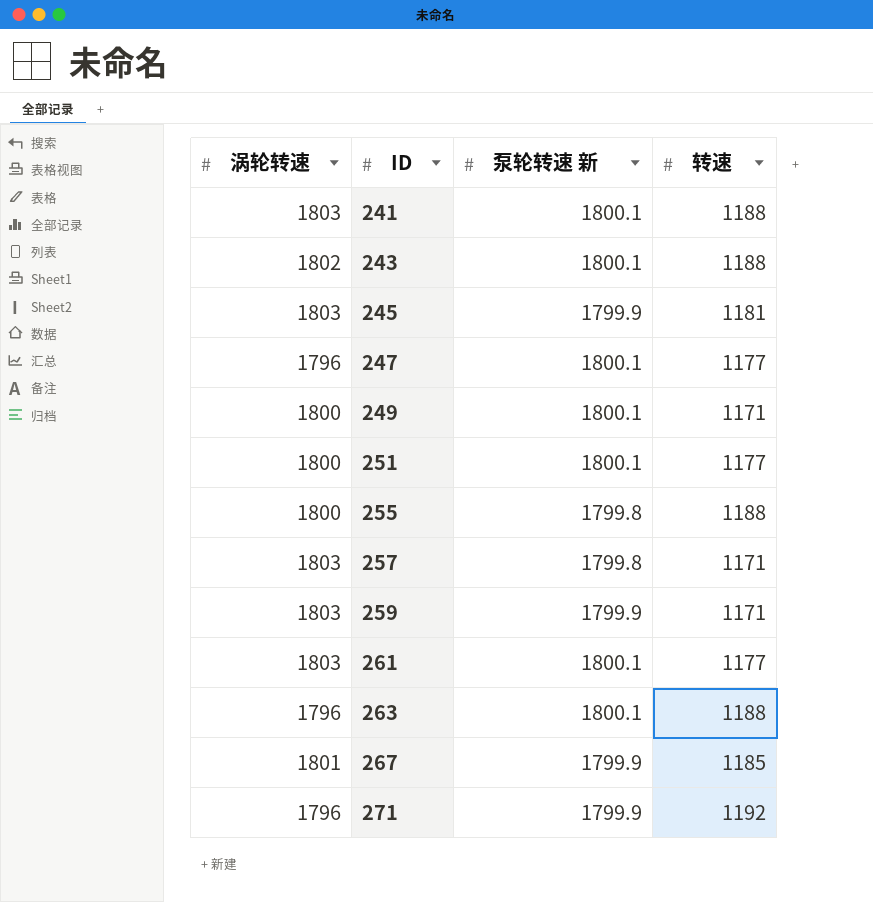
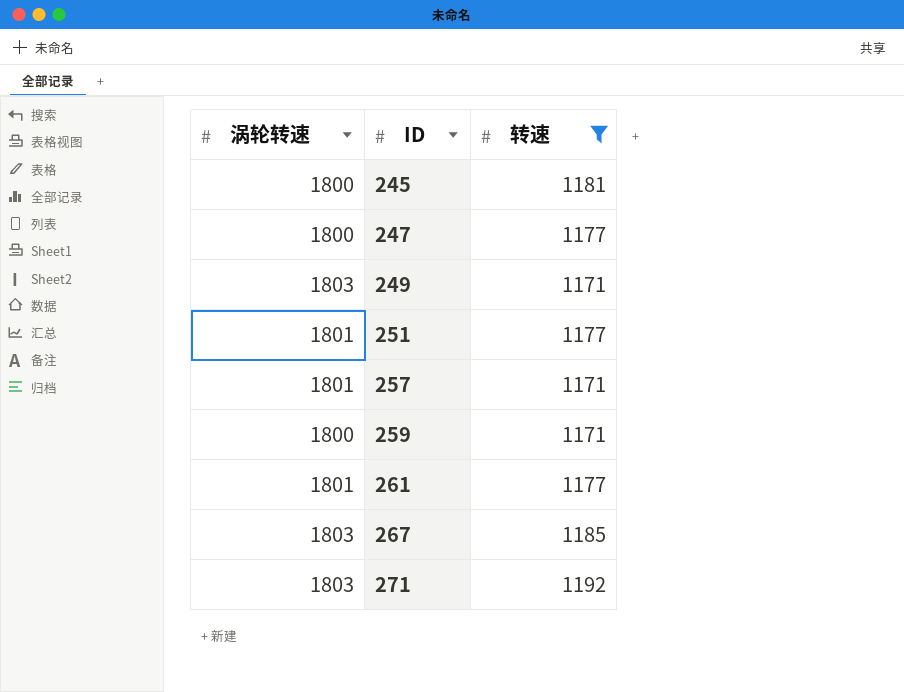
filter: none -> 转速 != 1188
column 泵轮转速 新 | position: 3 -> none
245 | 涡轮转速: 1803 -> 1800
247 | 涡轮转速: 1796 -> 1800
249 | 涡轮转速: 1800 -> 1803
251 | 涡轮转速: 1800 -> 1801
257 | 涡轮转速: 1803 -> 1801
259 | 涡轮转速: 1803 -> 1800
261 | 涡轮转速: 1803 -> 1801
267 | 涡轮转速: 1801 -> 1803
271 | 涡轮转速: 1796 -> 1803

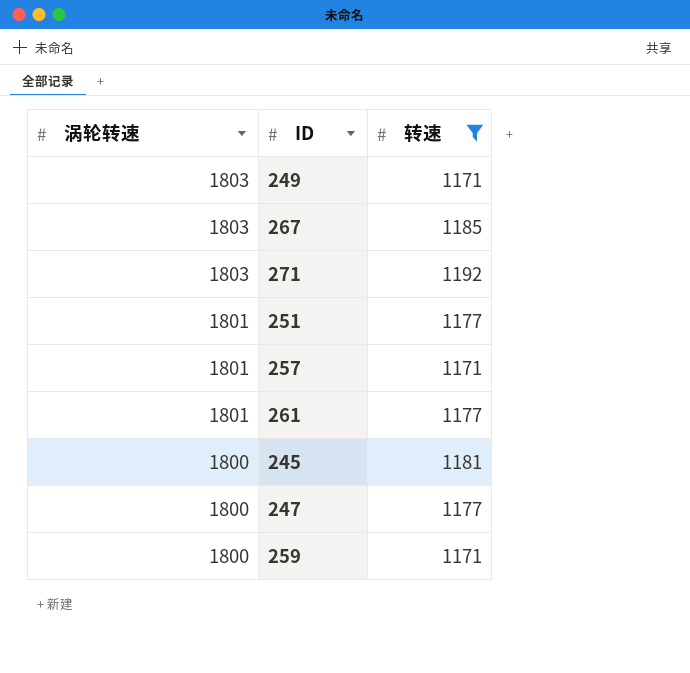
row order: ID ascending -> 涡轮转速 descending

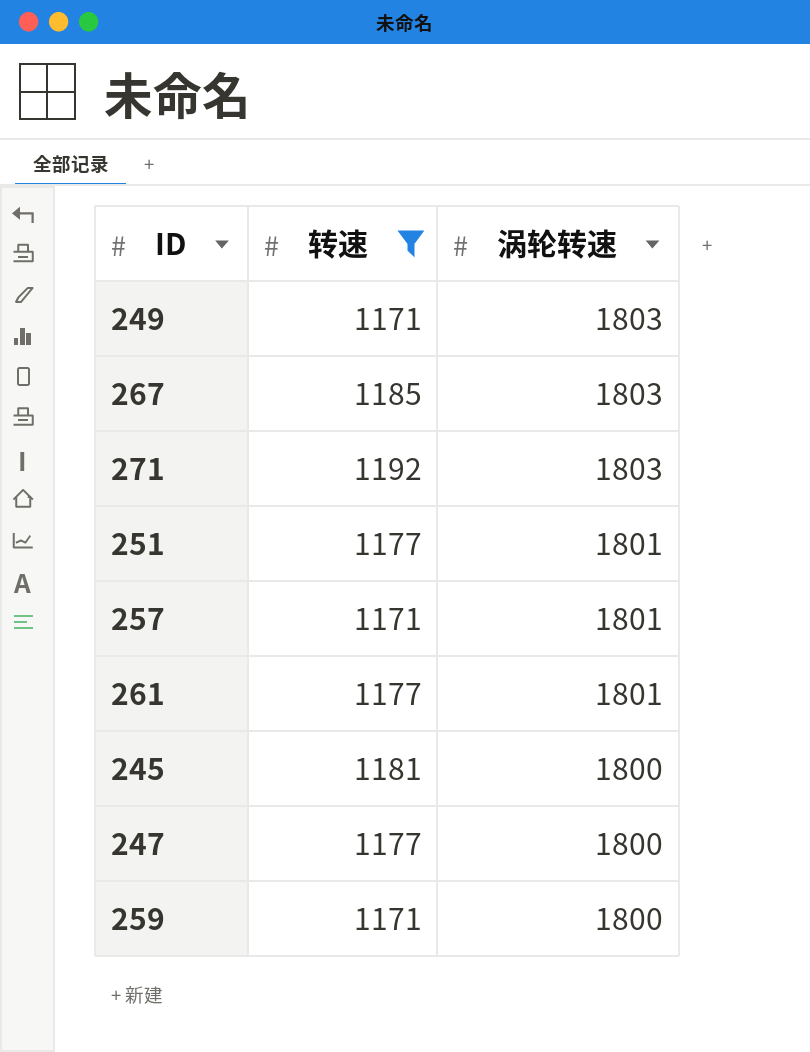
column 涡轮转速 | position: 1 -> 3

